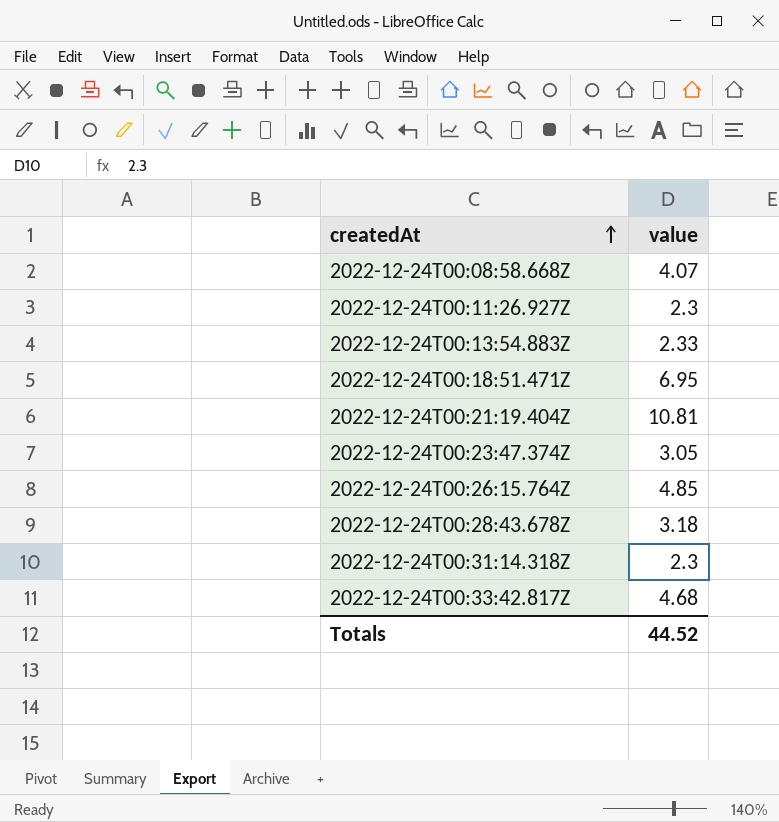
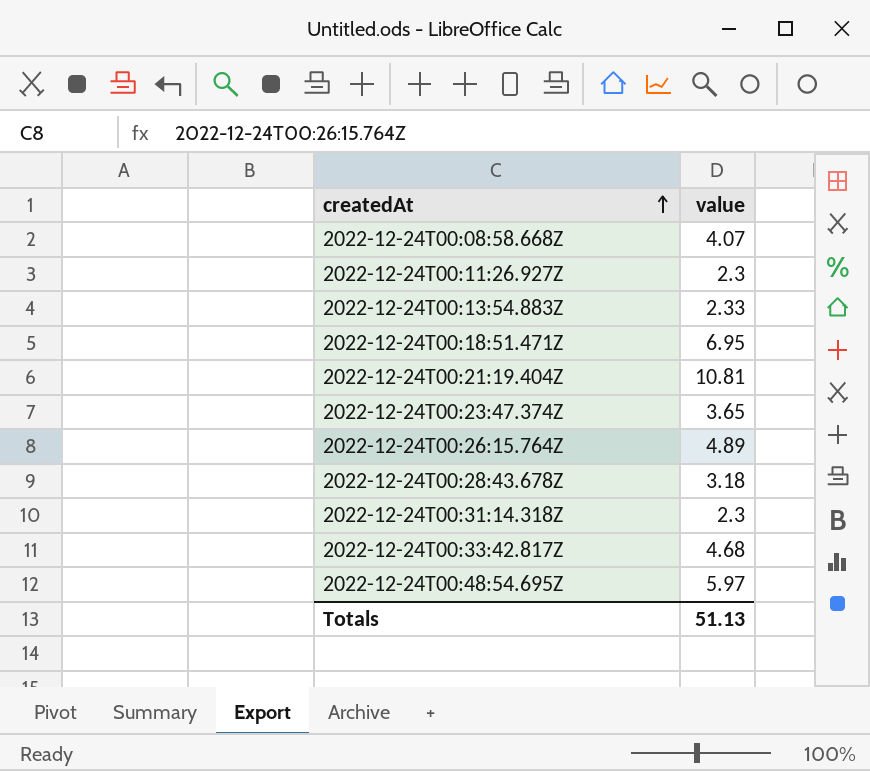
2022-12-24T00:23:47.374Z | value: 3.05 -> 3.65
2022-12-24T00:26:15.764Z | value: 4.85 -> 4.89
row 2022-12-24T00:48:54.695Z: none -> 5.97
Totals | value: 44.52 -> 51.13

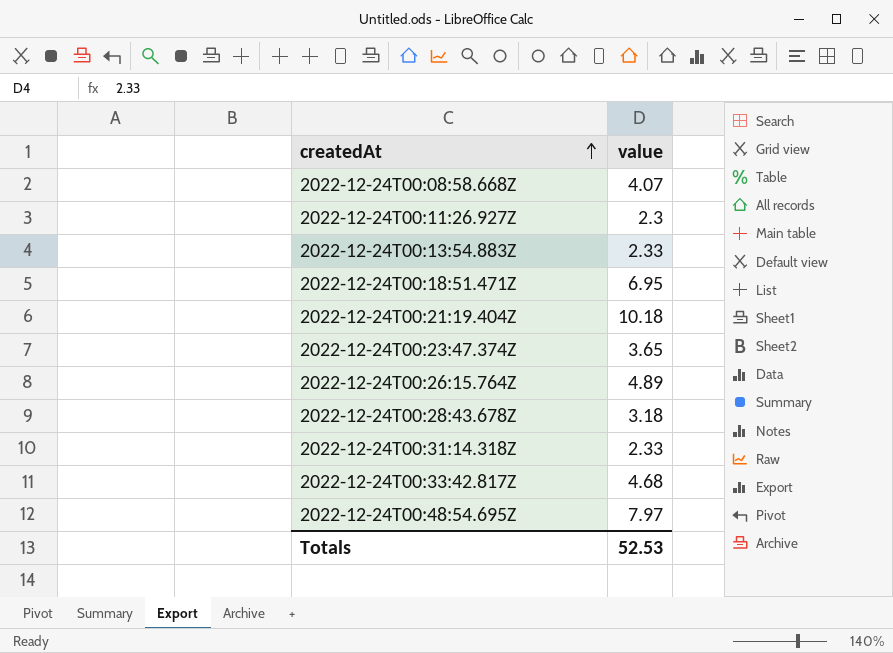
2022-12-24T00:21:19.404Z | value: 10.81 -> 10.18
2022-12-24T00:31:14.318Z | value: 2.3 -> 2.33
2022-12-24T00:48:54.695Z | value: 5.97 -> 7.97
Totals | value: 51.13 -> 52.53

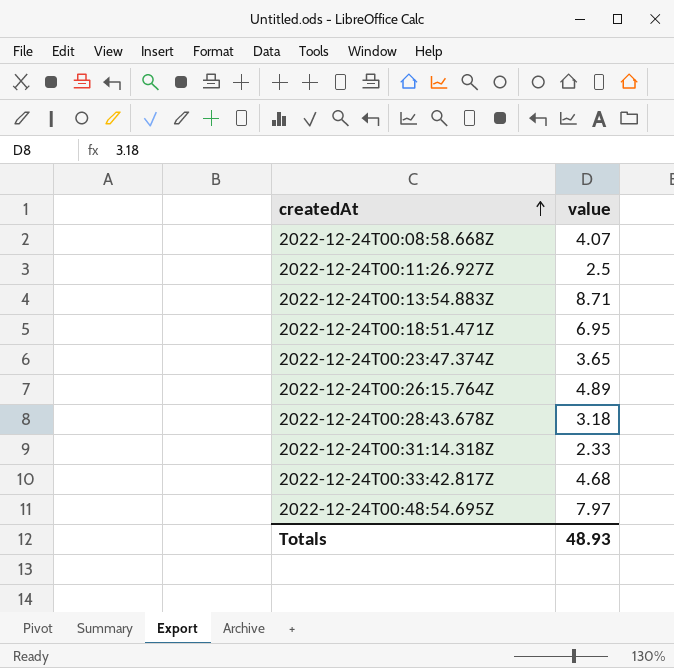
row 2022-12-24T00:21:19.404Z: 10.18 -> none
2022-12-24T00:11:26.927Z | value: 2.3 -> 2.5
2022-12-24T00:13:54.883Z | value: 2.33 -> 8.71
Totals | value: 52.53 -> 48.93

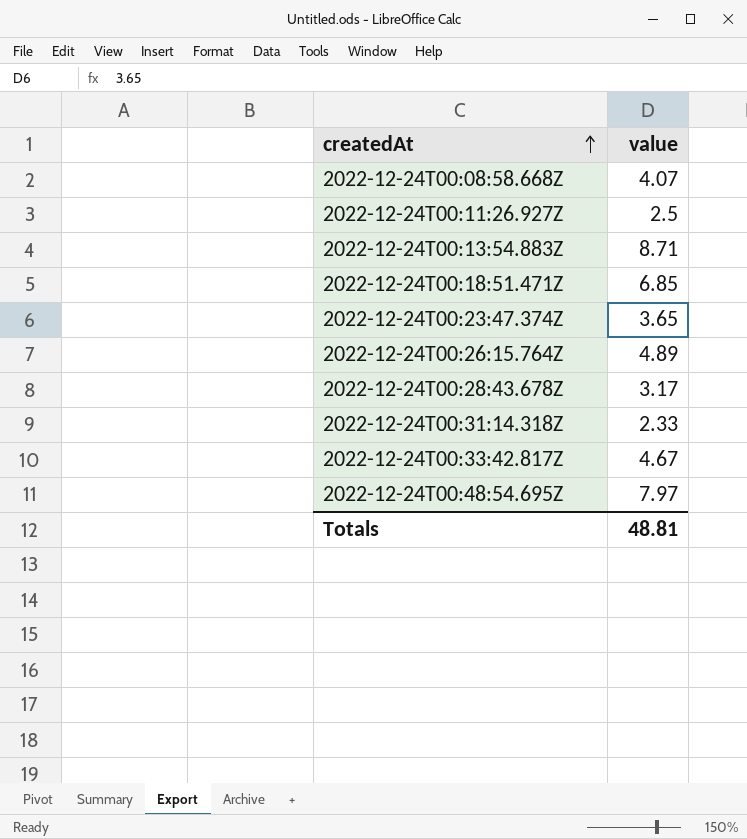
2022-12-24T00:18:51.471Z | value: 6.95 -> 6.85
2022-12-24T00:28:43.678Z | value: 3.18 -> 3.17
2022-12-24T00:33:42.817Z | value: 4.68 -> 4.67
Totals | value: 48.93 -> 48.81

